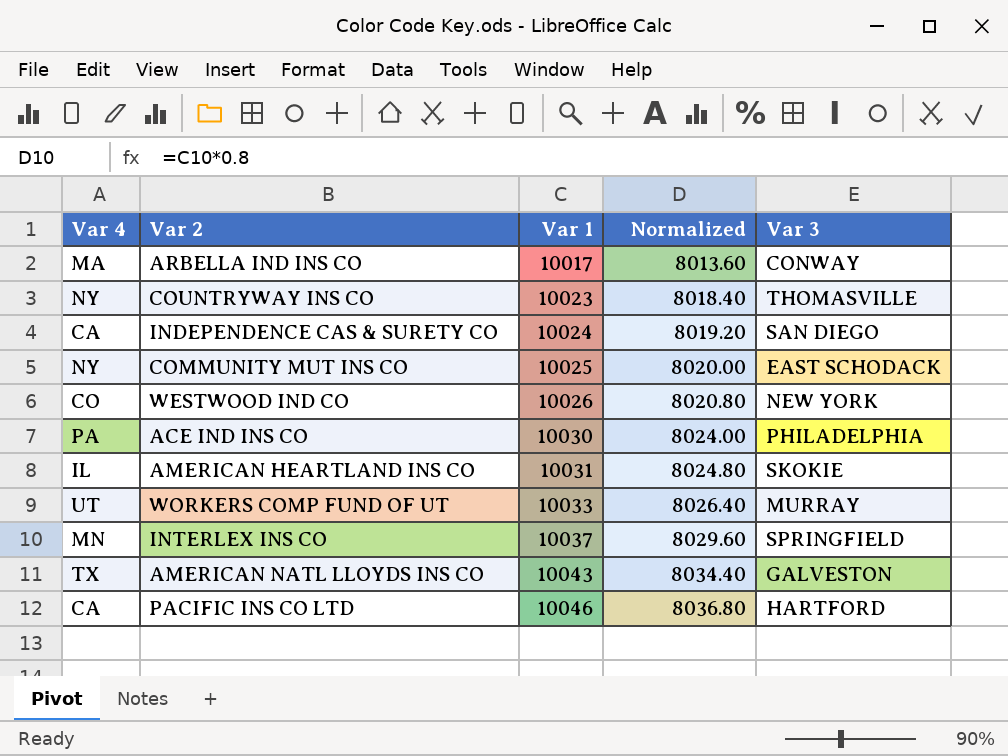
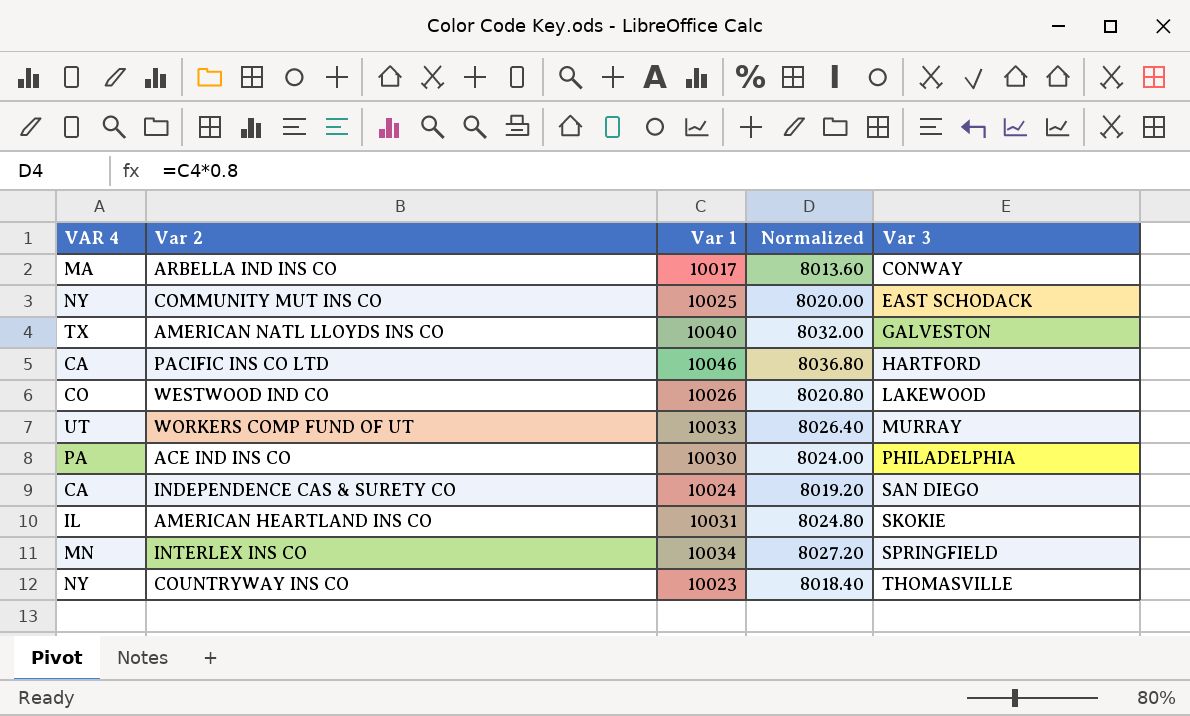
row order: Var 1 ascending -> Var 3 ascending
column name: Var 4 -> VAR 4
AMERICAN NATL LLOYDS INS CO | Var 1: 10043 -> 10040
AMERICAN NATL LLOYDS INS CO | Normalized: 8034.40 -> 8032.00
WESTWOOD IND CO | Var 3: NEW YORK -> LAKEWOOD
INTERLEX INS CO | Var 1: 10037 -> 10034
INTERLEX INS CO | Normalized: 8029.60 -> 8027.20

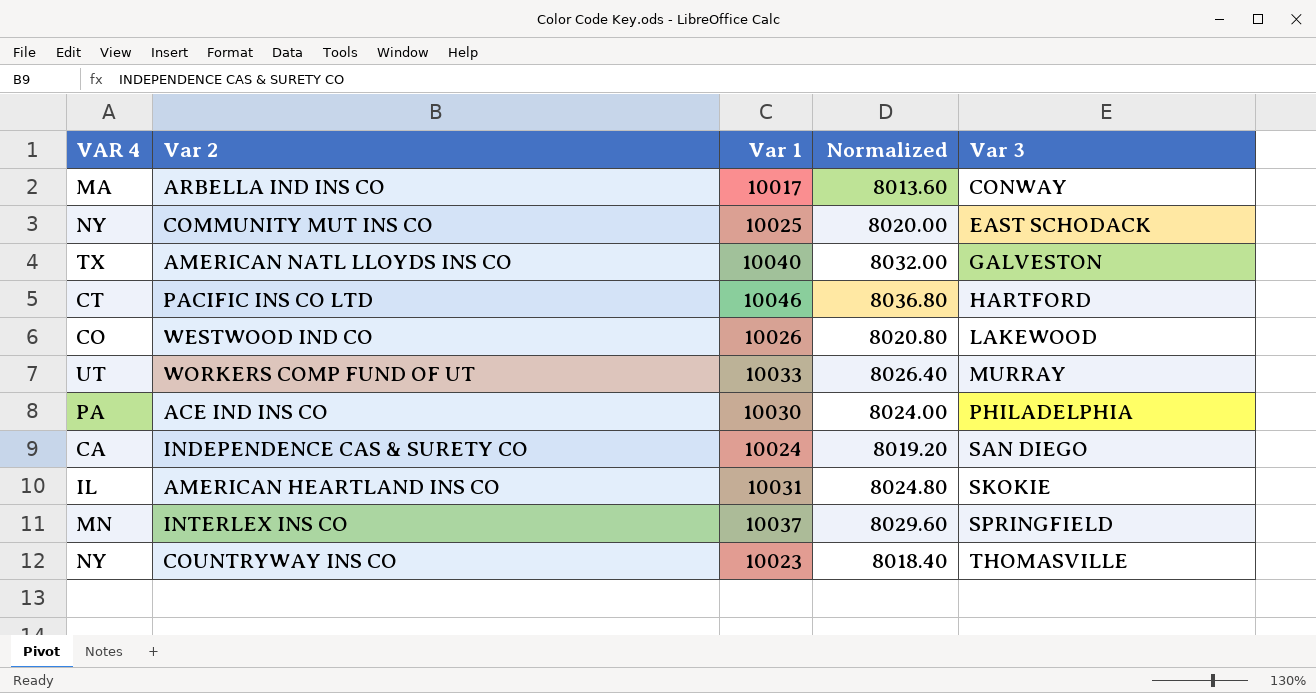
PACIFIC INS CO LTD | VAR 4: CA -> CT
INTERLEX INS CO | Var 1: 10034 -> 10037
INTERLEX INS CO | Normalized: 8027.20 -> 8029.60

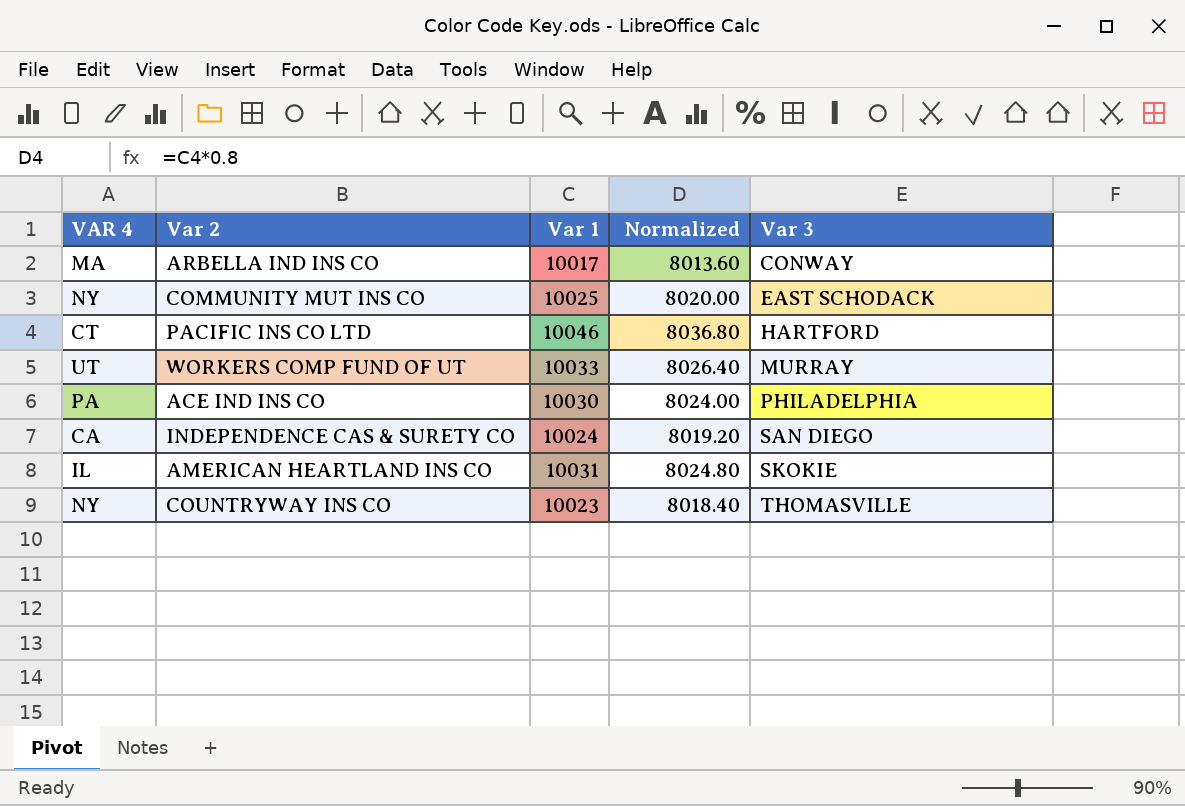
row AMERICAN NATL LLOYDS INS CO: TX | 10040 | 8032.00 | GALVESTON -> none
row WESTWOOD IND CO: CO | 10026 | 8020.80 | LAKEWOOD -> none
row INTERLEX INS CO: MN | 10037 | 8029.60 | SPRINGFIELD -> none

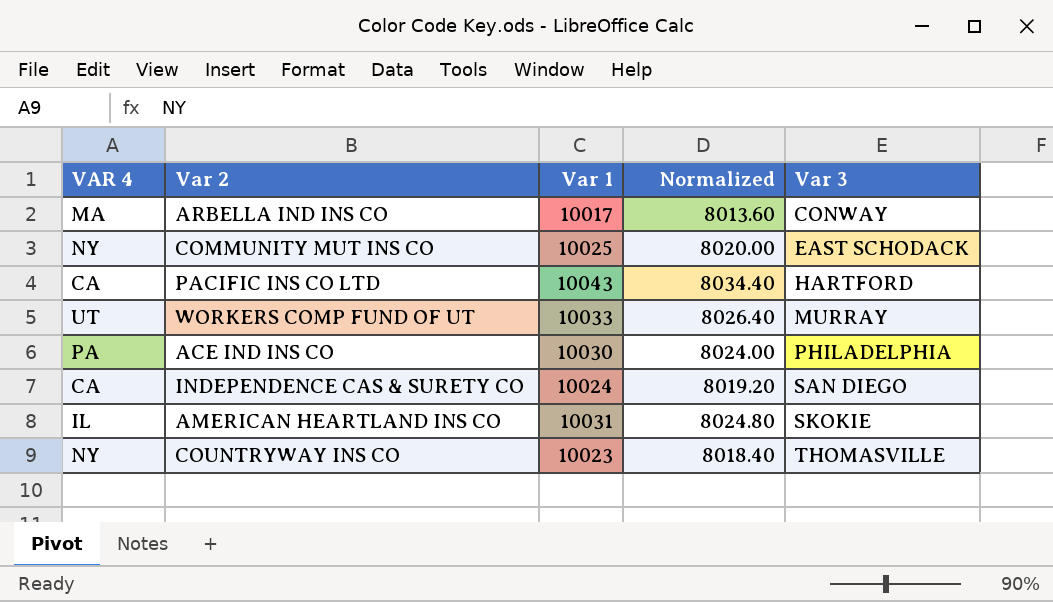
PACIFIC INS CO LTD | VAR 4: CT -> CA
PACIFIC INS CO LTD | Var 1: 10046 -> 10043
PACIFIC INS CO LTD | Normalized: 8036.80 -> 8034.40

